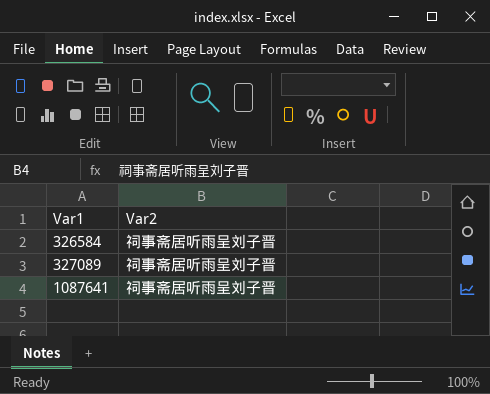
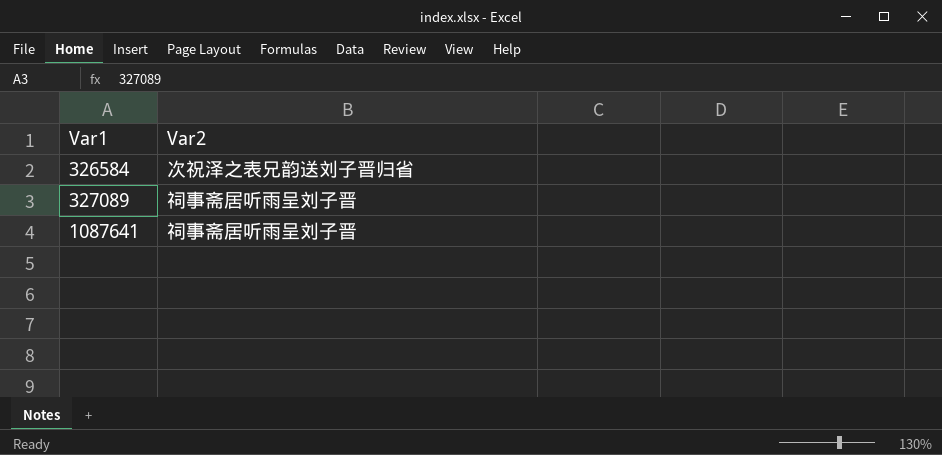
326584 | Var2: 祠事斋居听雨呈刘子晋 -> 次祝泽之表兄韵送刘子晋归省

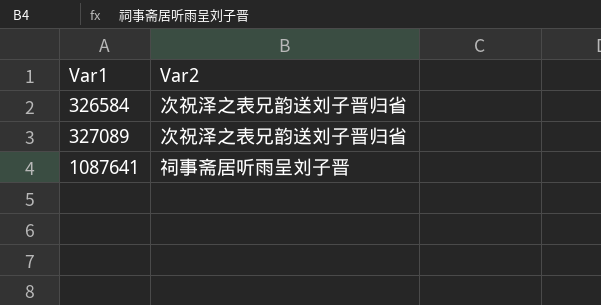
327089 | Var2: 祠事斋居听雨呈刘子晋 -> 次祝泽之表兄韵送刘子晋归省

